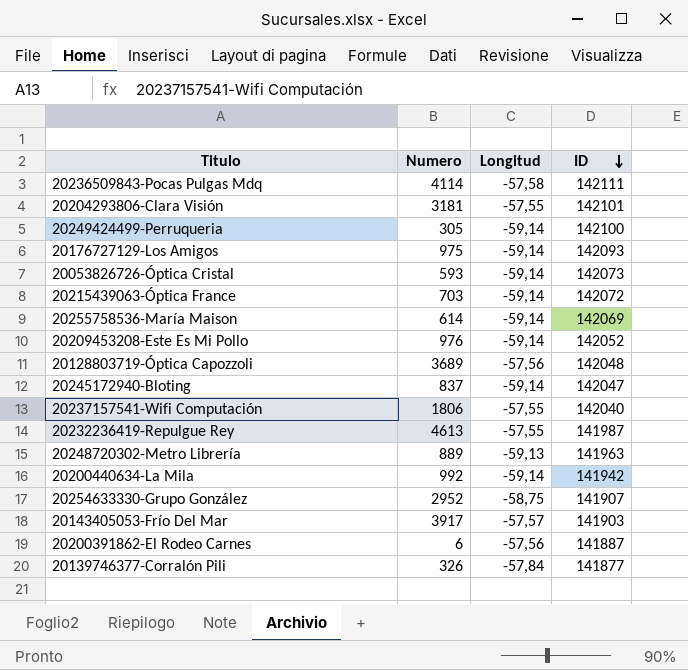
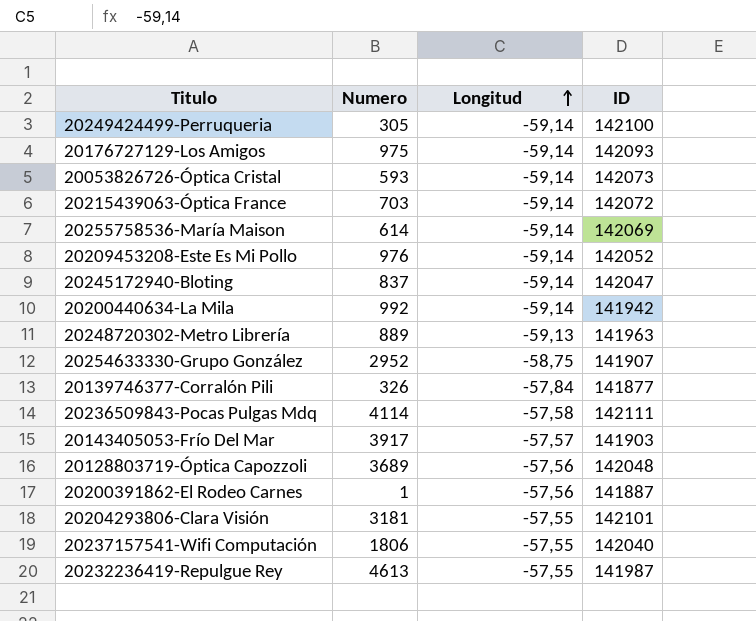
row order: ID descending -> Longitud ascending
20200391862-El Rodeo Carnes | Numero: 6 -> 1

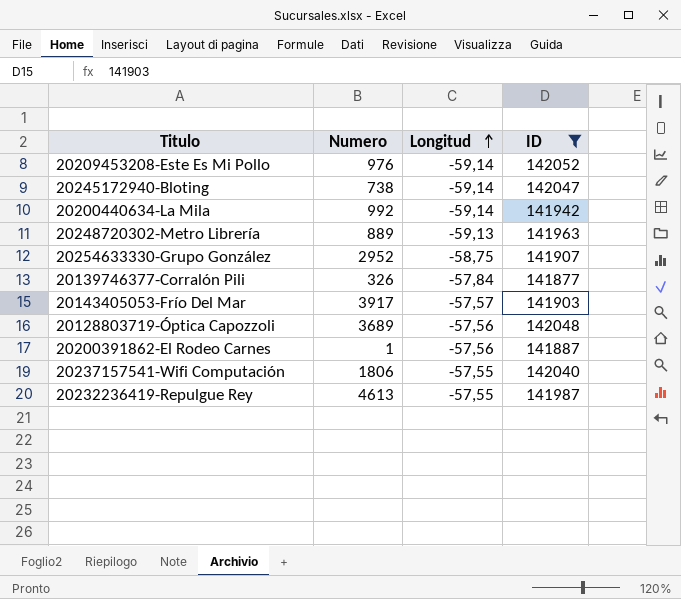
filter: none -> ID <= 142052
20245172940-Bloting | Numero: 837 -> 738

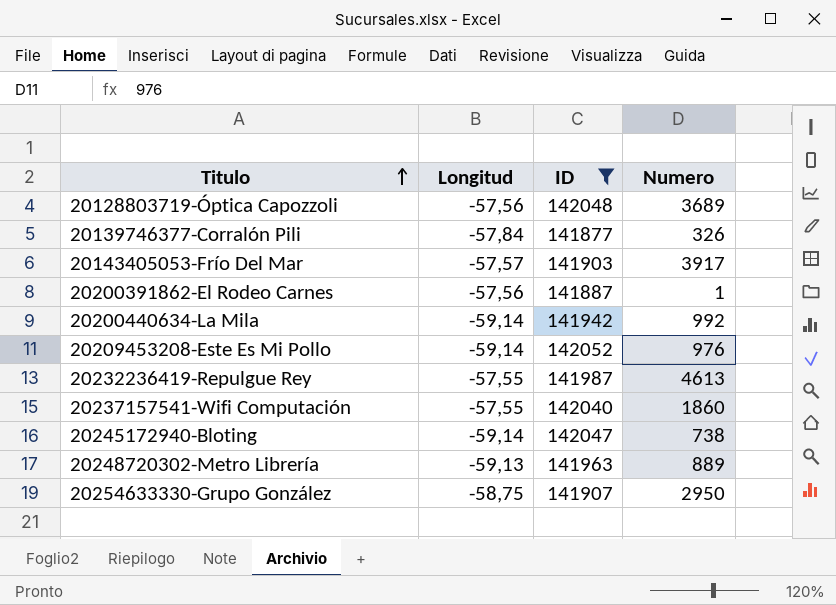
row order: Longitud ascending -> Titulo ascending
column Numero | position: 2 -> 4
20237157541-Wifi Computación | Numero: 1806 -> 1860
20254633330-Grupo González | Numero: 2952 -> 2950

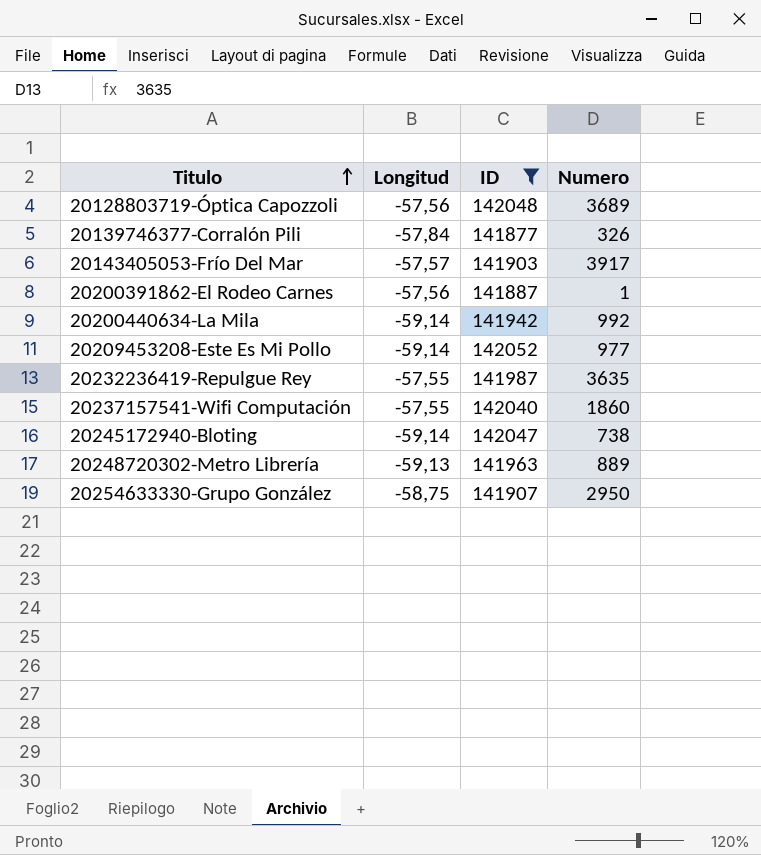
20209453208-Este Es Mi Pollo | Numero: 976 -> 977
20232236419-Repulgue Rey | Numero: 4613 -> 3635

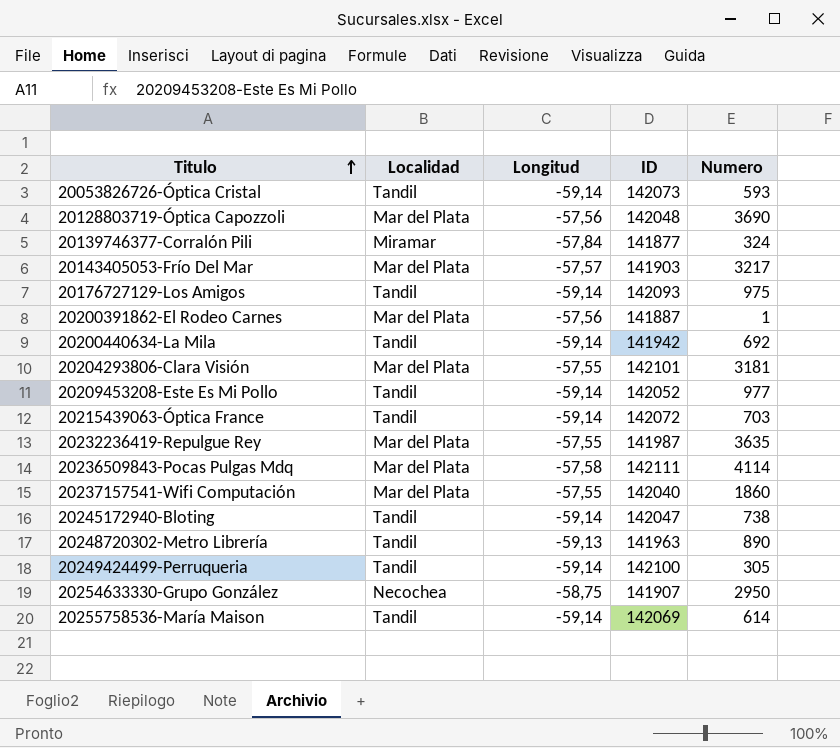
filter: ID <= 142052 -> none
column Localidad | position: none -> 2
20128803719-Óptica Capozzoli | Numero: 3689 -> 3690
20139746377-Corralón Pili | Numero: 326 -> 324
20143405053-Frío Del Mar | Numero: 3917 -> 3217
20200440634-La Mila | Numero: 992 -> 692
20248720302-Metro Librería | Numero: 889 -> 890

